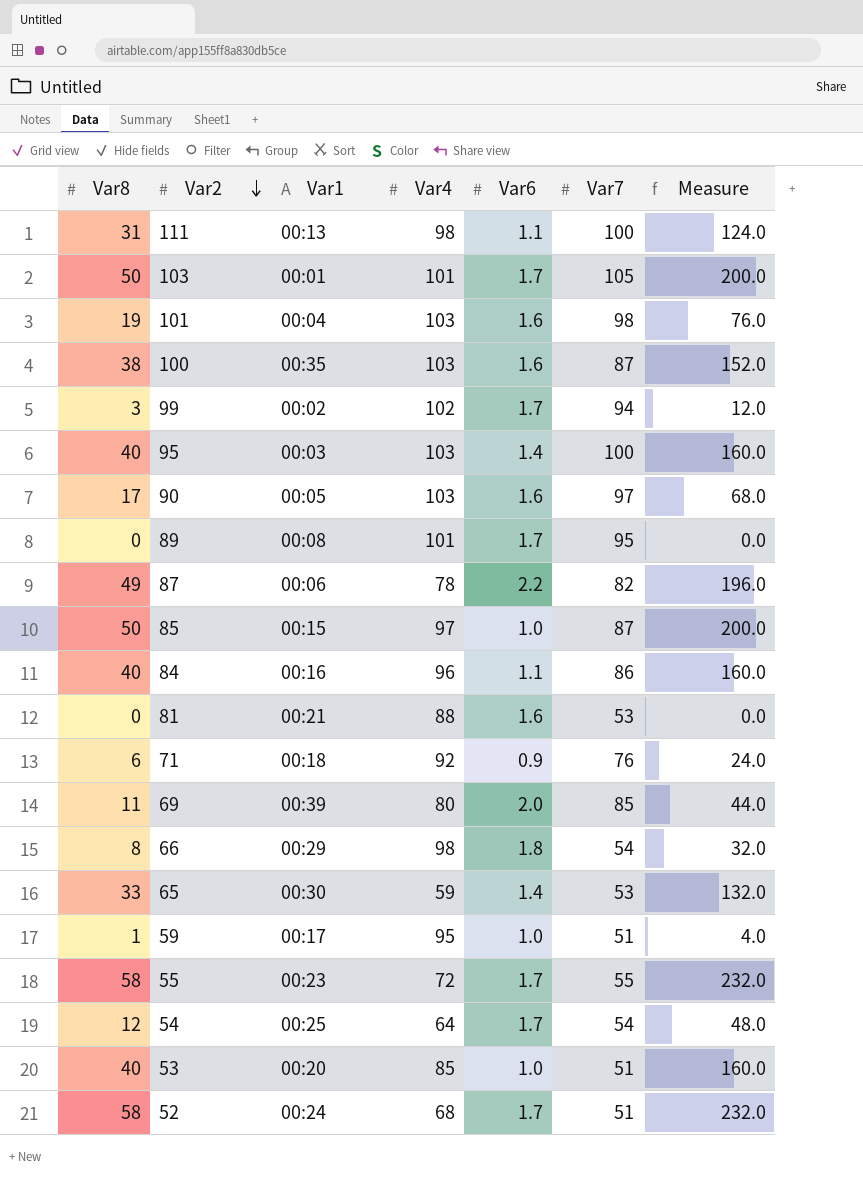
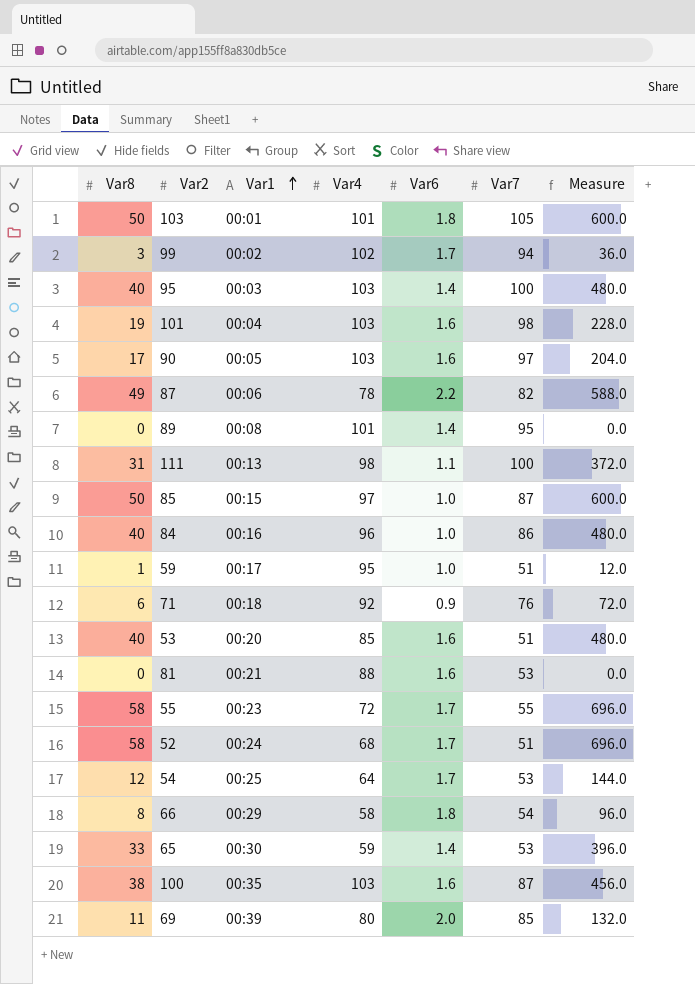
row order: Var2 descending -> Var1 ascending
column Measure | formula: [Var8] * 4 -> [Var8] * 12
103 | Var6: 1.7 -> 1.8
89 | Var6: 1.7 -> 1.4
84 | Var6: 1.1 -> 1.0
53 | Var6: 1.0 -> 1.6
54 | Var7: 54 -> 53
66 | Var4: 98 -> 58

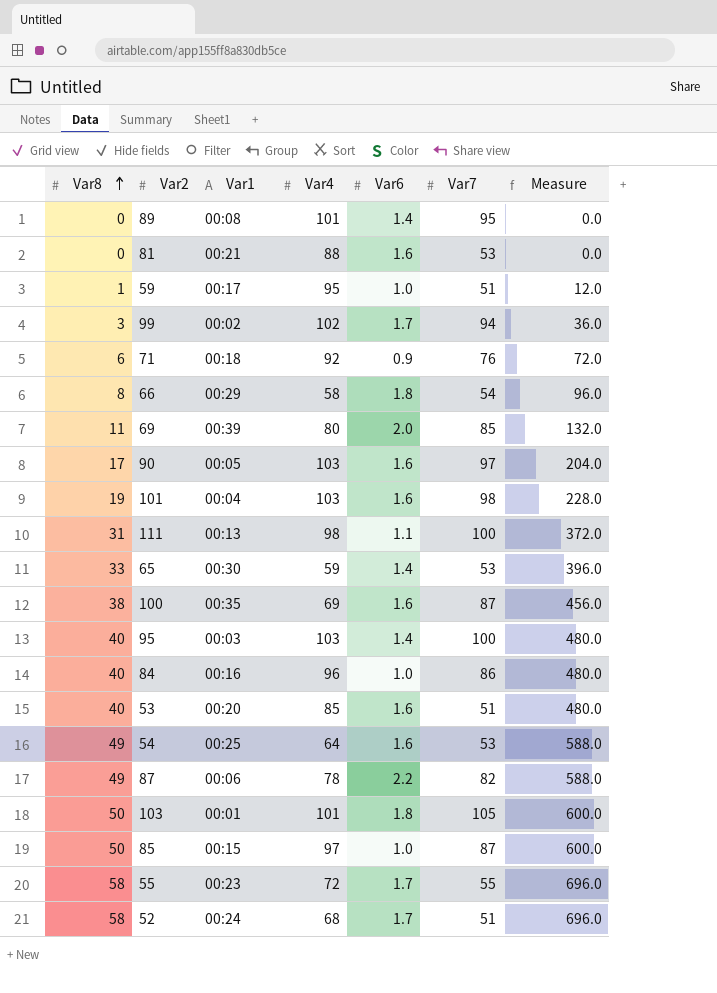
row order: Var1 ascending -> Var8 ascending
100 | Var4: 103 -> 69
54 | Var8: 12 -> 49
54 | Var6: 1.7 -> 1.6
54 | Measure: 144.0 -> 588.0

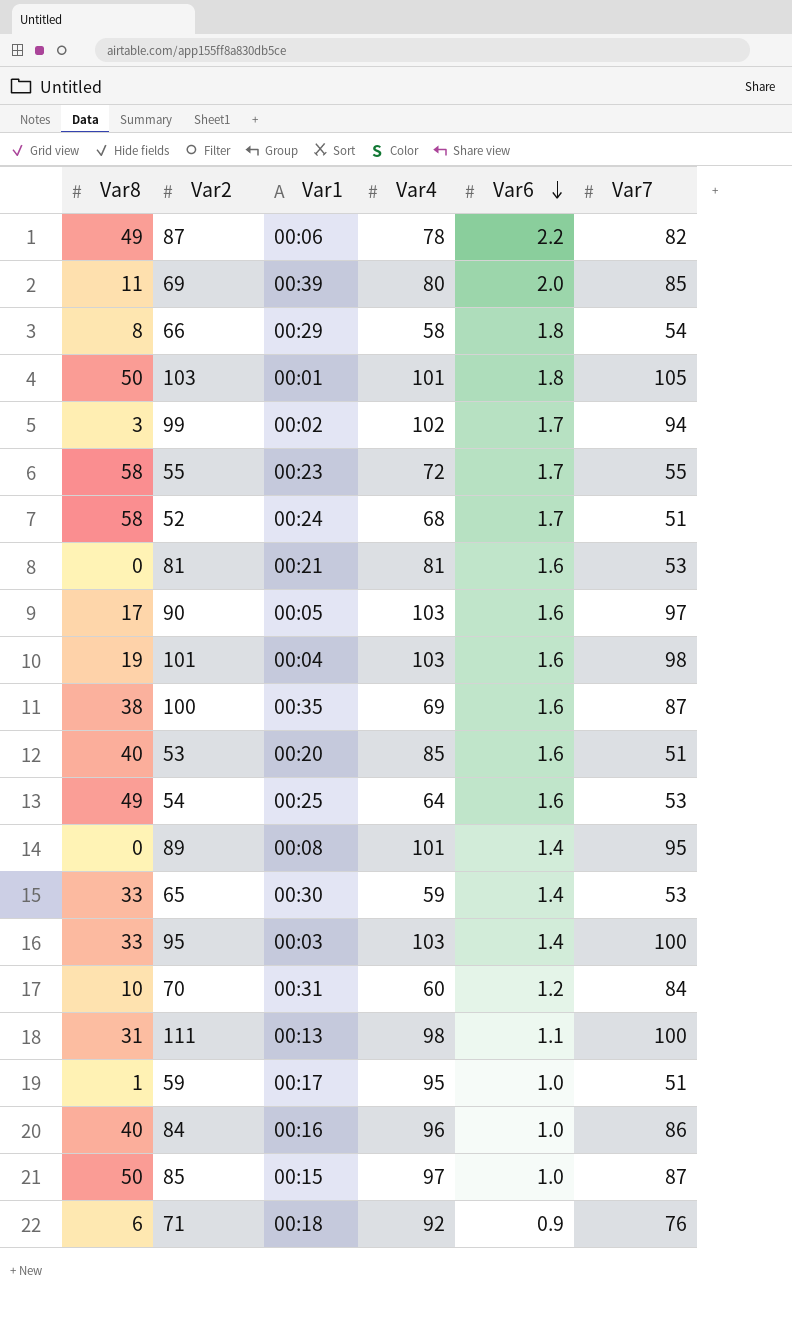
row order: Var8 ascending -> Var6 descending
column Measure | formula: [Var8] * 12 -> none
81 | Var4: 88 -> 81
95 | Var8: 40 -> 33
row 70: none -> 10 | 00:31 | 60 | 1.2 | 84

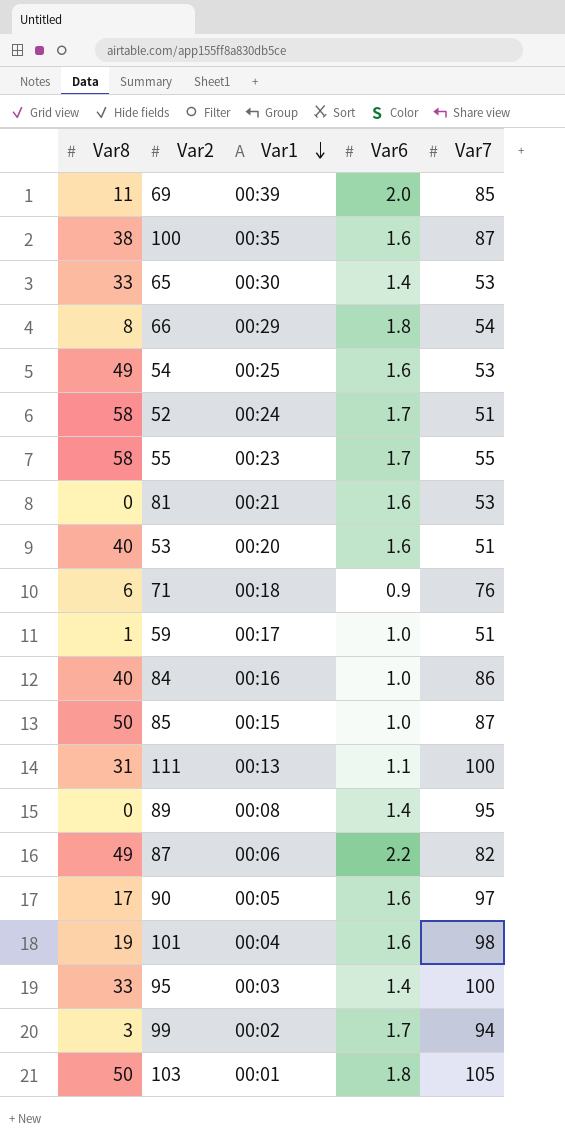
row order: Var6 descending -> Var1 descending
column Var4 | position: 4 -> none
row 70: 10 | 00:31 | 60 | 1.2 | 84 -> none

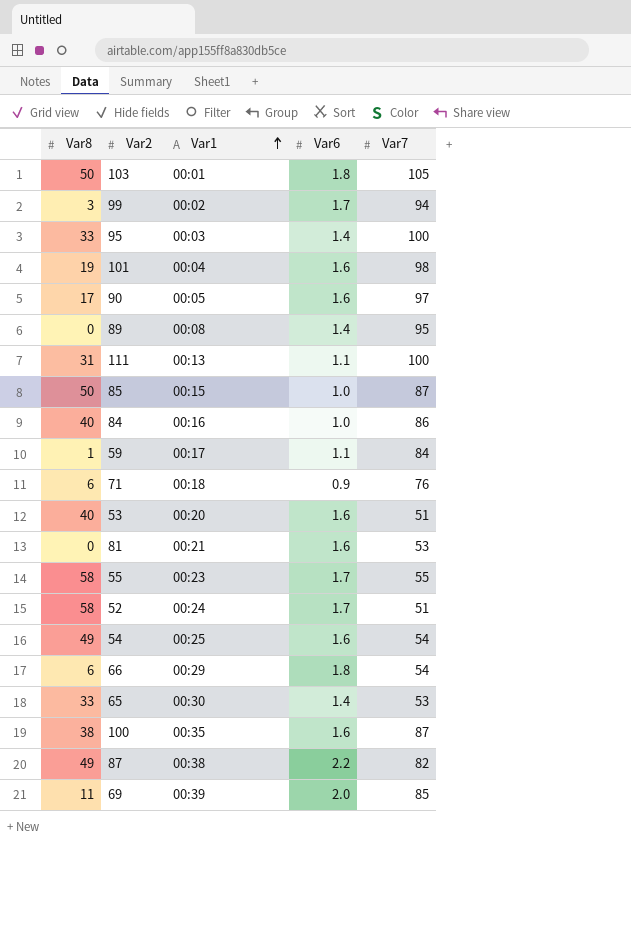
row order: Var1 descending -> Var1 ascending
59 | Var6: 1.0 -> 1.1
59 | Var7: 51 -> 84
54 | Var7: 53 -> 54
66 | Var8: 8 -> 6
87 | Var1: 00:06 -> 00:38

